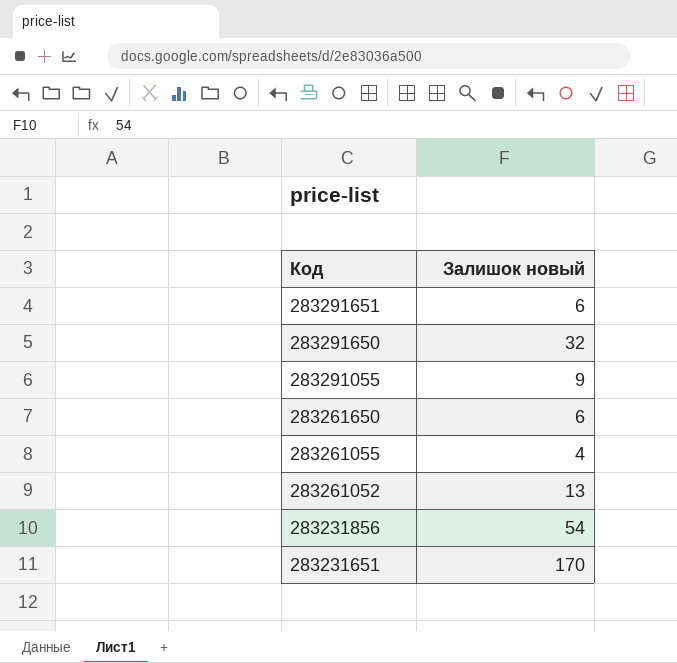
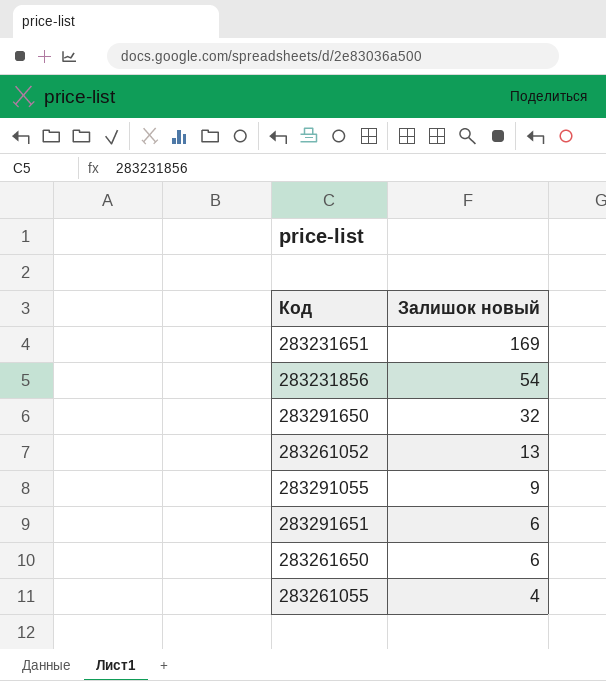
row order: Код descending -> Залишок новый descending
283231651 | Залишок новый: 170 -> 169

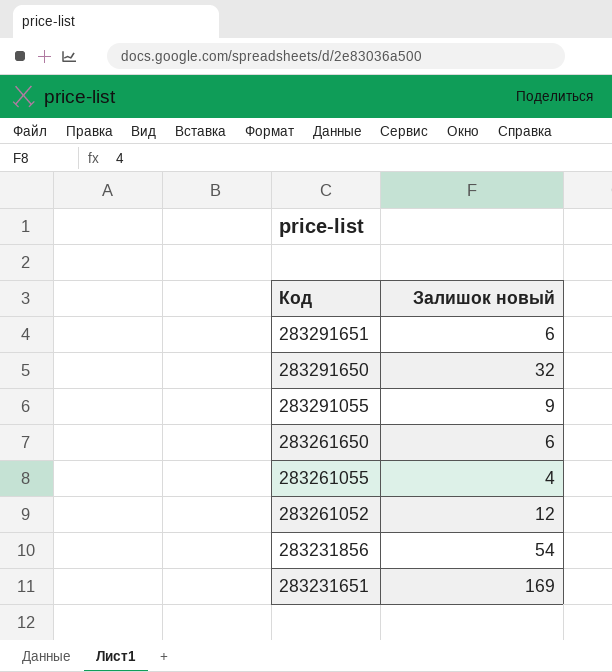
row order: Залишок новый descending -> Код descending
283261052 | Залишок новый: 13 -> 12

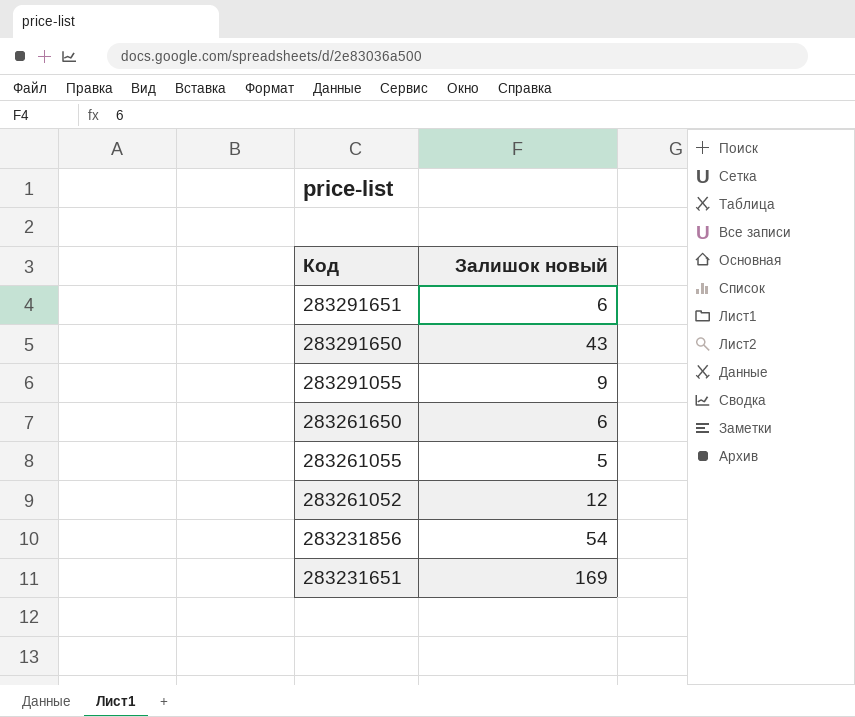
283291650 | Залишок новый: 32 -> 43
283261055 | Залишок новый: 4 -> 5

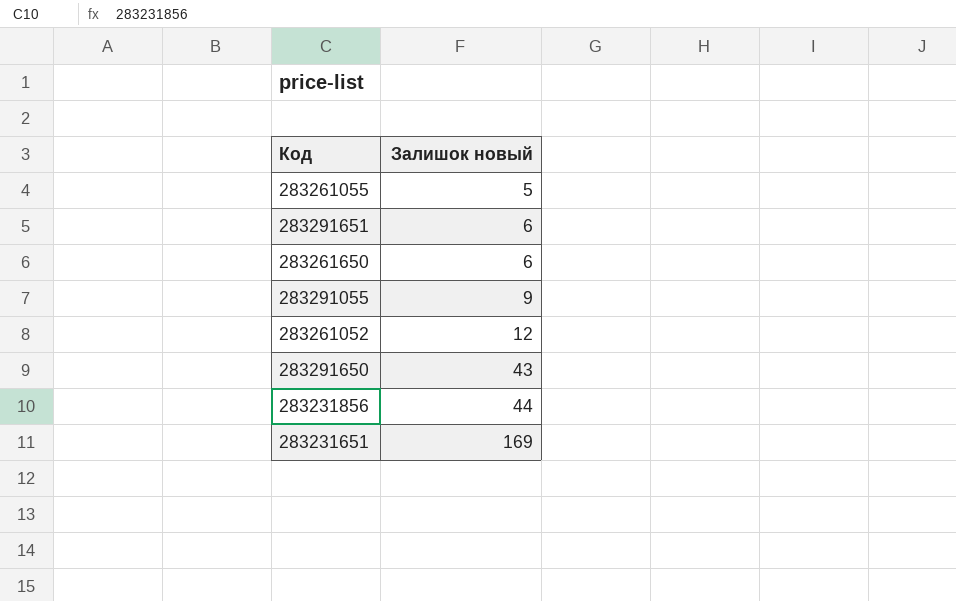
row order: Код descending -> Залишок новый ascending
283231856 | Залишок новый: 54 -> 44

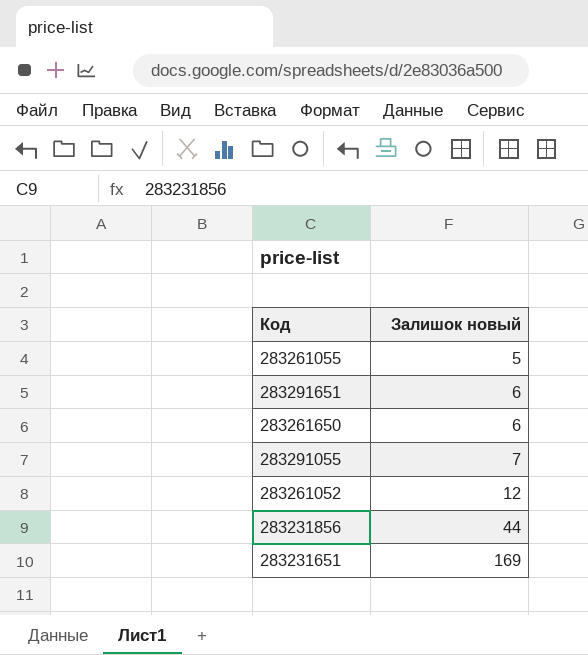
row 283291650: 43 -> none
283291055 | Залишок новый: 9 -> 7

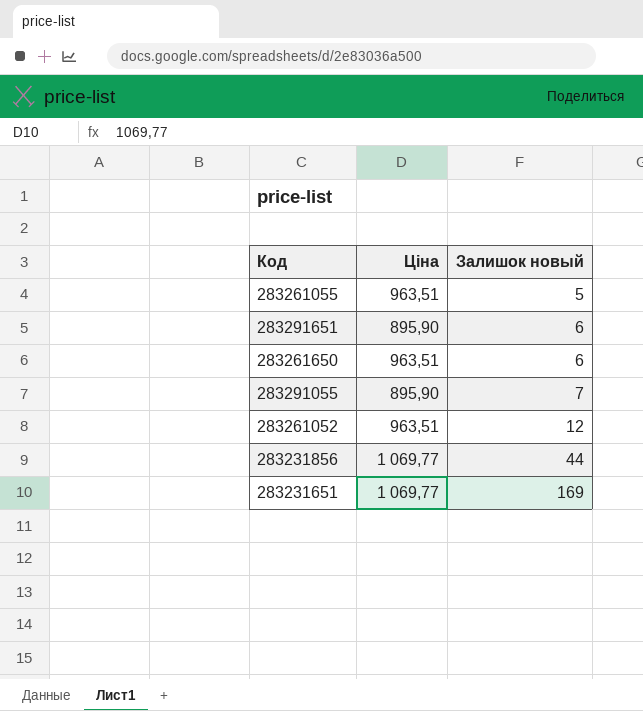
column Ціна | position: none -> 2

